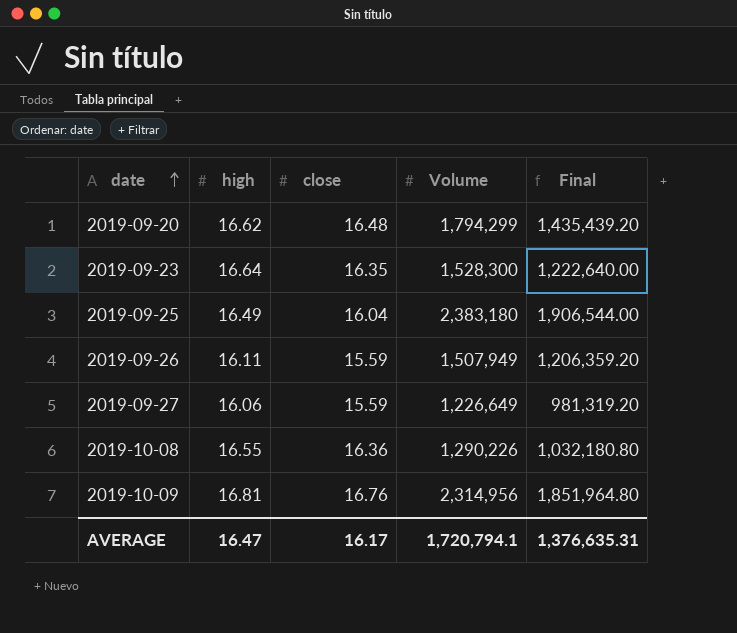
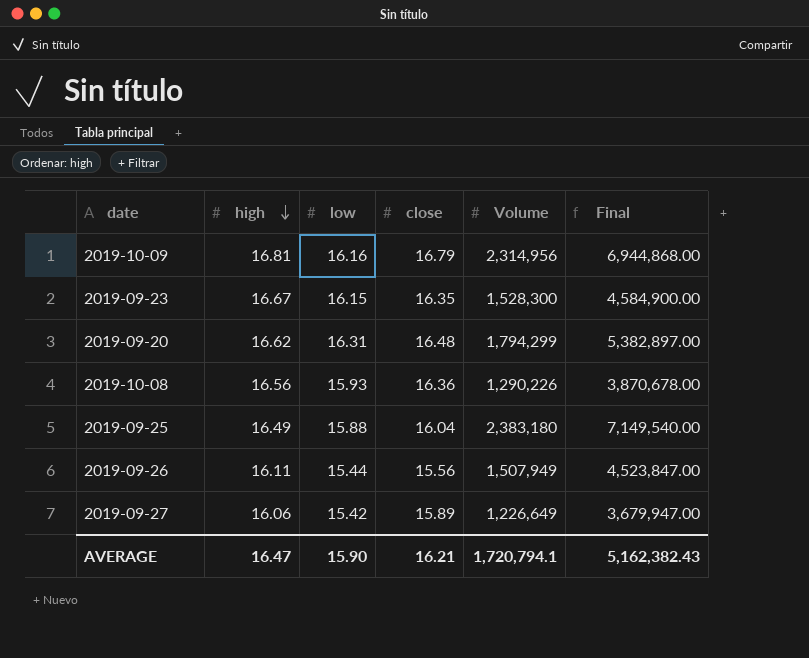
row order: date ascending -> high descending
column low | position: none -> 3
column Final | formula: [Volume] * 0.8 -> [Volume] * 3
2019-10-09 | close: 16.76 -> 16.79
2019-09-23 | high: 16.64 -> 16.67
2019-10-08 | high: 16.55 -> 16.56
2019-09-26 | close: 15.59 -> 15.56
2019-09-27 | close: 15.59 -> 15.89
AVERAGE | close: 16.17 -> 16.21
AVERAGE | Final: 1,376,635.31 -> 5,162,382.43

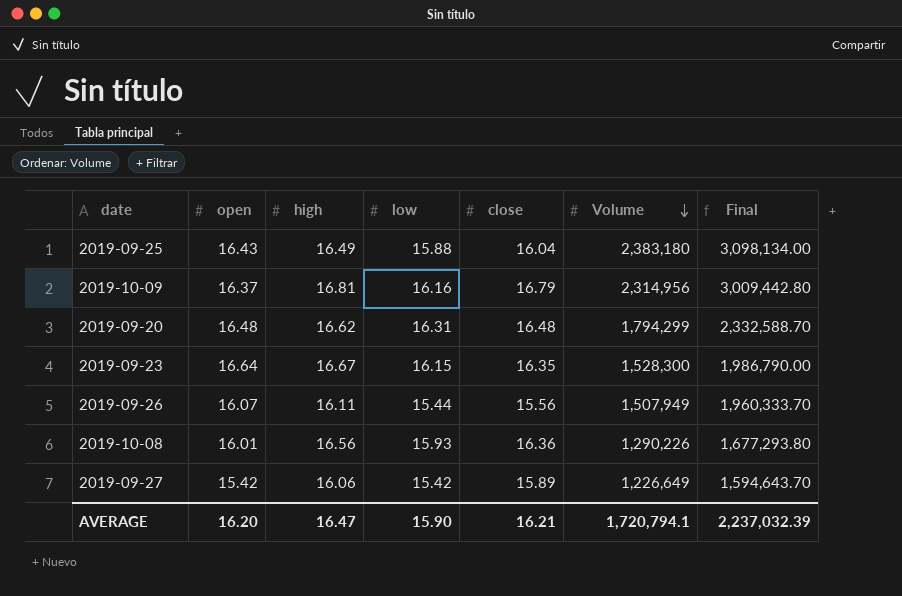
row order: high descending -> Volume descending
column open | position: none -> 2
column Final | formula: [Volume] * 3 -> [Volume] * 1.3
AVERAGE | Final: 5,162,382.43 -> 2,237,032.39

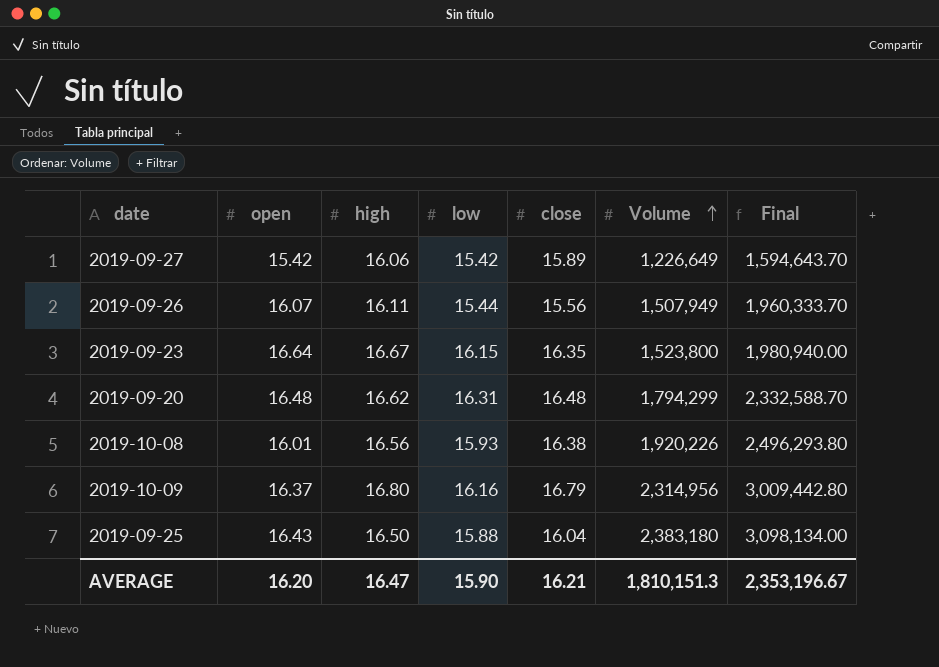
row order: Volume descending -> Volume ascending
2019-09-23 | Volume: 1,528,300 -> 1,523,800
2019-09-23 | Final: 1,986,790.00 -> 1,980,940.00
2019-10-08 | close: 16.36 -> 16.38
2019-10-08 | Volume: 1,290,226 -> 1,920,226
2019-10-08 | Final: 1,677,293.80 -> 2,496,293.80
2019-10-09 | high: 16.81 -> 16.80
2019-09-25 | high: 16.49 -> 16.50
AVERAGE | Volume: 1,720,794.1 -> 1,810,151.3
AVERAGE | Final: 2,237,032.39 -> 2,353,196.67

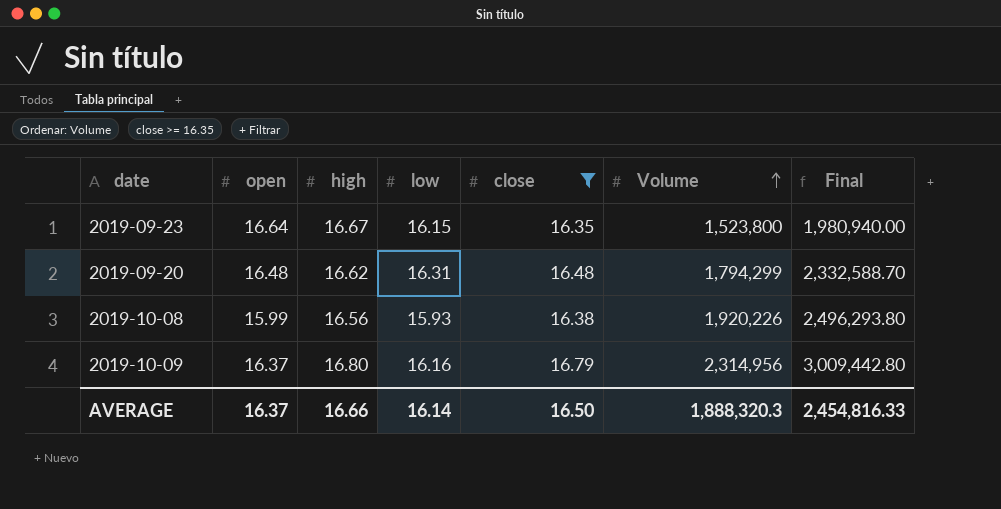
filter: none -> close >= 16.35
2019-10-08 | open: 16.01 -> 15.99
AVERAGE | open: 16.20 -> 16.37
AVERAGE | high: 16.47 -> 16.66
AVERAGE | low: 15.90 -> 16.14
AVERAGE | close: 16.21 -> 16.50
AVERAGE | Volume: 1,810,151.3 -> 1,888,320.3
AVERAGE | Final: 2,353,196.67 -> 2,454,816.33

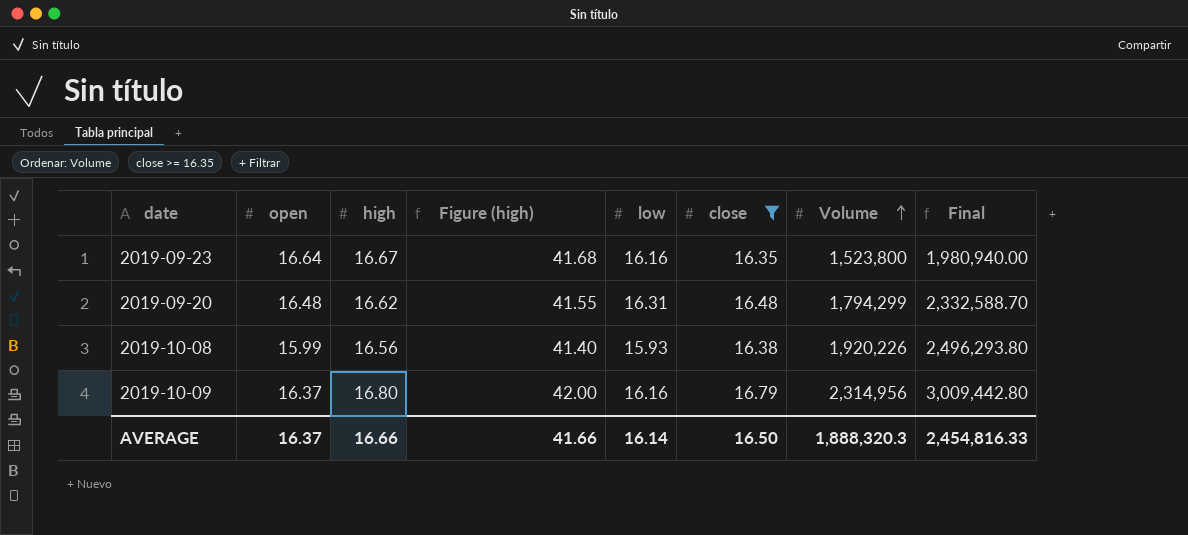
column Figure (high) | formula: none -> [high] * 2.5
2019-09-23 | low: 16.15 -> 16.16

